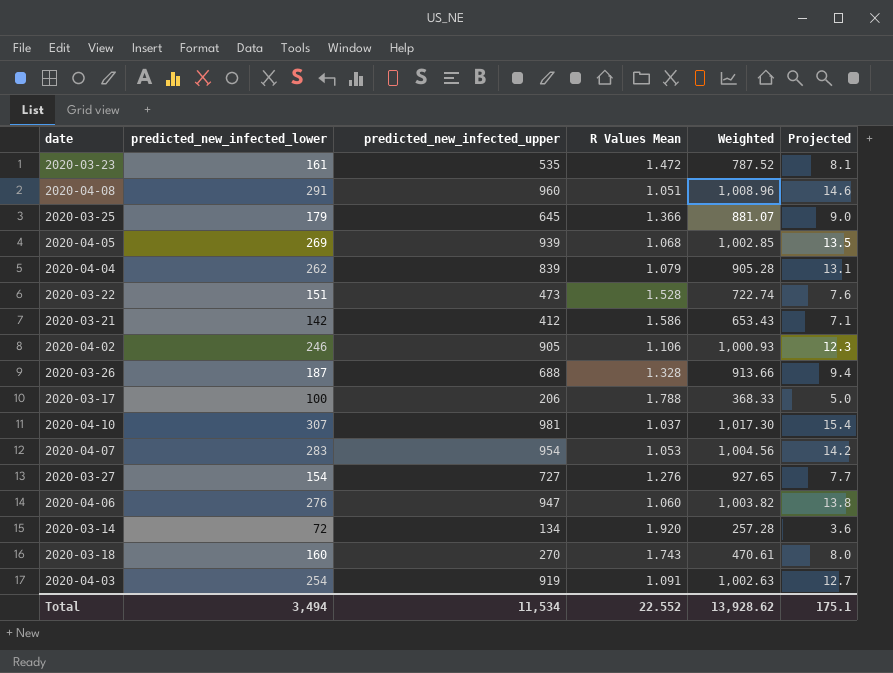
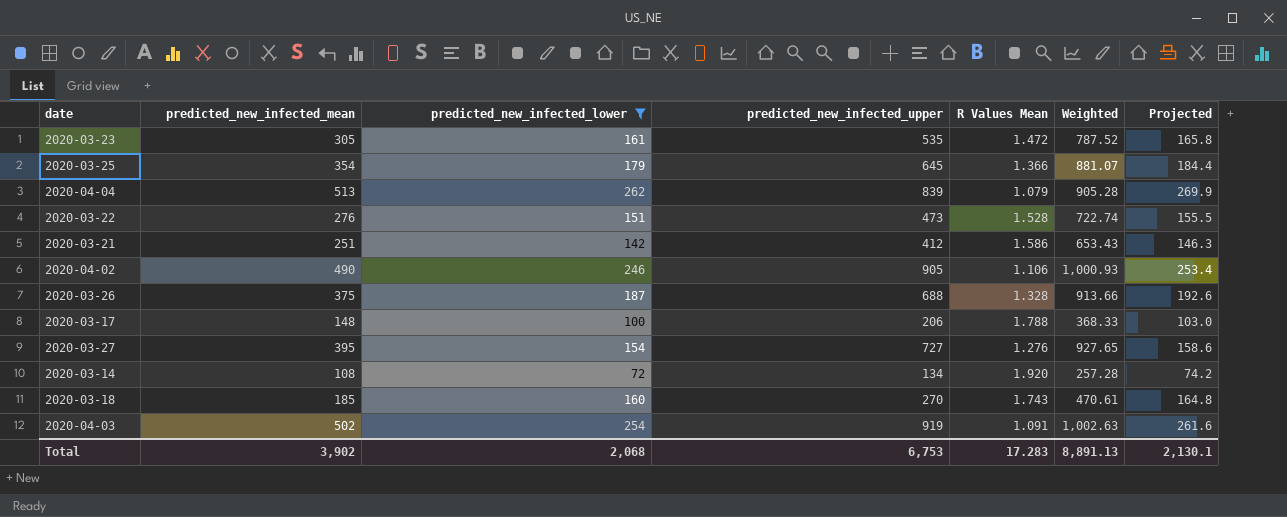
filter: none -> predicted_new_infected_lower <= 262
column predicted_new_infected_mean | position: none -> 2
column Projected | formula: [predicted_new_infected_lower] * 0.05 -> [predicted_new_infected_lower] * 1.03
Total | predicted_new_infected_lower: 3,494 -> 2,068
Total | predicted_new_infected_upper: 11,534 -> 6,753
Total | R Values Mean: 22.552 -> 17.283
Total | Weighted: 13,928.62 -> 8,891.13
Total | Projected: 175.1 -> 2,130.1

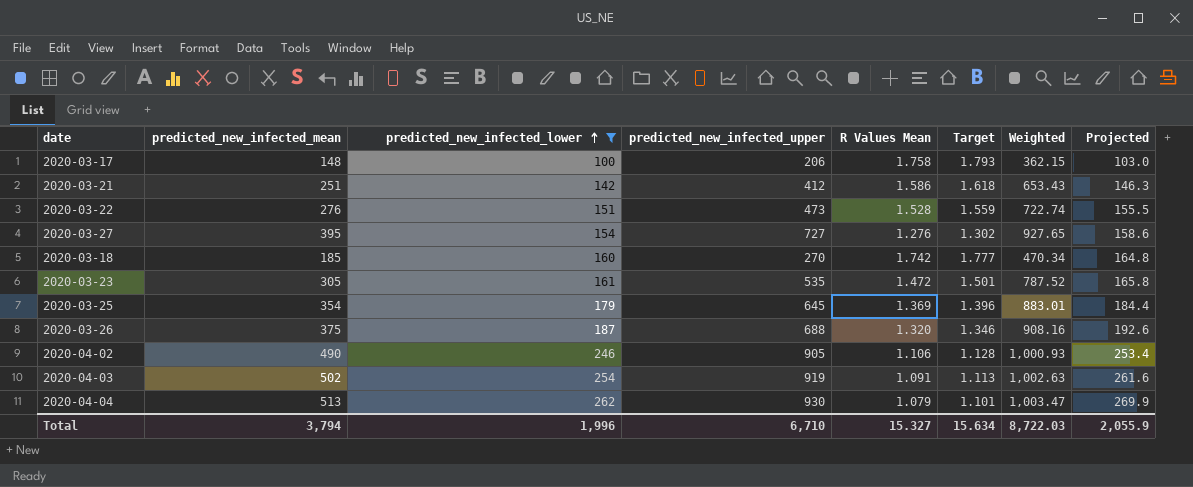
row order: none -> predicted_new_infected_lower ascending
column Target | formula: none -> [R Values Mean] * 1.02
row 2020-03-14: 108 | 72 | 134 | 1.920 | 257.28 | 74.2 -> none
2020-03-17 | R Values Mean: 1.788 -> 1.758
2020-03-17 | Weighted: 368.33 -> 362.15
2020-03-18 | R Values Mean: 1.743 -> 1.742
2020-03-18 | Weighted: 470.61 -> 470.34
2020-03-25 | R Values Mean: 1.366 -> 1.369
2020-03-25 | Weighted: 881.07 -> 883.01
2020-03-26 | R Values Mean: 1.328 -> 1.320
2020-03-26 | Weighted: 913.66 -> 908.16
2020-04-04 | predicted_new_infected_upper: 839 -> 930
2020-04-04 | Weighted: 905.28 -> 1,003.47
Total | predicted_new_infected_mean: 3,902 -> 3,794
Total | predicted_new_infected_lower: 2,068 -> 1,996
Total | predicted_new_infected_upper: 6,753 -> 6,710
Total | R Values Mean: 17.283 -> 15.327
Total | Weighted: 8,891.13 -> 8,722.03
Total | Projected: 2,130.1 -> 2,055.9

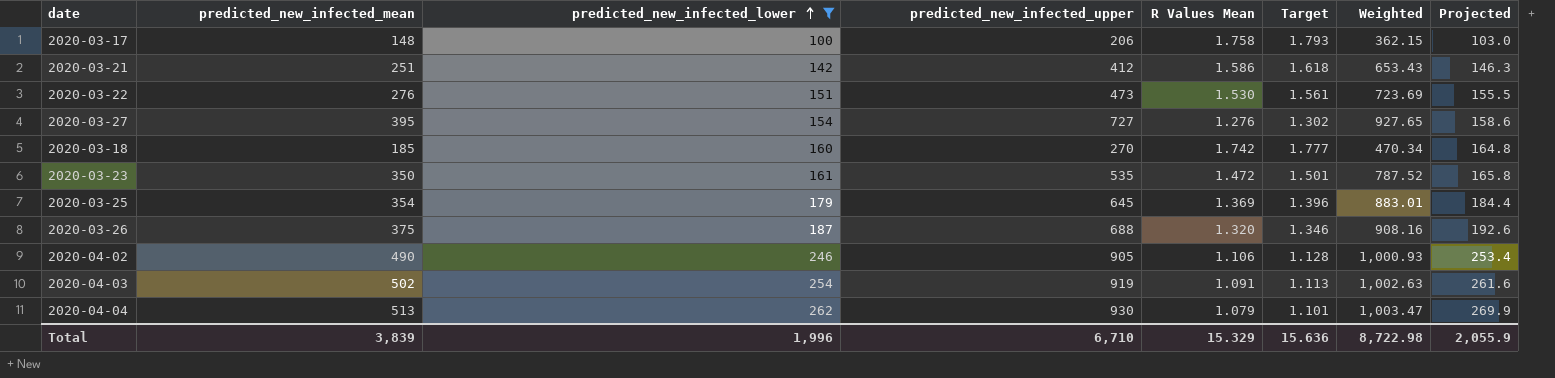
2020-03-22 | R Values Mean: 1.528 -> 1.530
2020-03-22 | Target: 1.559 -> 1.561
2020-03-22 | Weighted: 722.74 -> 723.69
2020-03-23 | predicted_new_infected_mean: 305 -> 350
Total | predicted_new_infected_mean: 3,794 -> 3,839
Total | R Values Mean: 15.327 -> 15.329
Total | Target: 15.634 -> 15.636
Total | Weighted: 8,722.03 -> 8,722.98

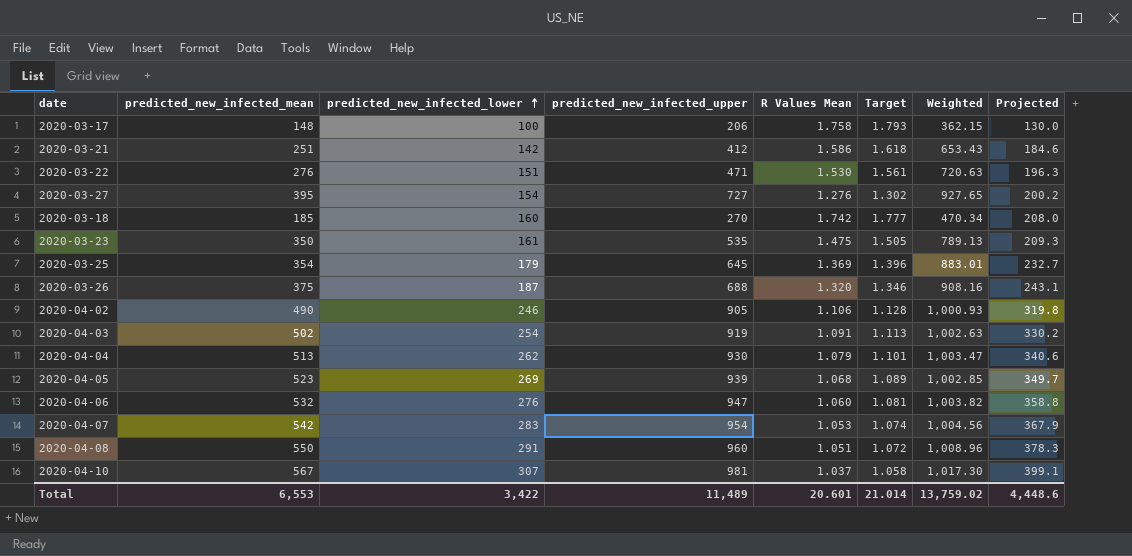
filter: predicted_new_infected_lower <= 262 -> none
column Projected | formula: [predicted_new_infected_lower] * 1.03 -> [predicted_new_infected_lower] * 1.3
2020-03-22 | predicted_new_infected_upper: 473 -> 471
2020-03-22 | Weighted: 723.69 -> 720.63
2020-03-23 | R Values Mean: 1.472 -> 1.475
2020-03-23 | Target: 1.501 -> 1.505
2020-03-23 | Weighted: 787.52 -> 789.13
Total | predicted_new_infected_mean: 3,839 -> 6,553
Total | predicted_new_infected_lower: 1,996 -> 3,422
Total | predicted_new_infected_upper: 6,710 -> 11,489
Total | R Values Mean: 15.329 -> 20.601
Total | Target: 15.636 -> 21.014
Total | Weighted: 8,722.98 -> 13,759.02
Total | Projected: 2,055.9 -> 4,448.6

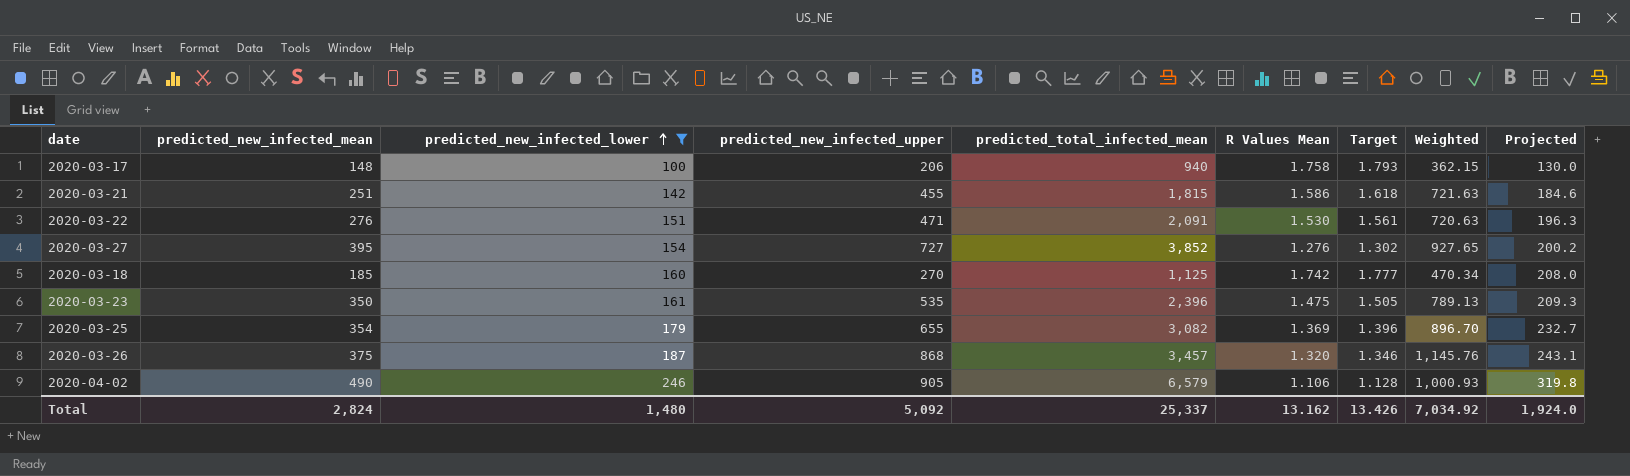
filter: none -> predicted_new_infected_lower <= 246
column predicted_total_infected_mean | position: none -> 5
2020-03-21 | predicted_new_infected_upper: 412 -> 455
2020-03-21 | Weighted: 653.43 -> 721.63
2020-03-25 | predicted_new_infected_upper: 645 -> 655
2020-03-25 | Weighted: 883.01 -> 896.70
2020-03-26 | predicted_new_infected_upper: 688 -> 868
2020-03-26 | Weighted: 908.16 -> 1,145.76
Total | predicted_new_infected_mean: 6,553 -> 2,824
Total | predicted_new_infected_lower: 3,422 -> 1,480
Total | predicted_new_infected_upper: 11,489 -> 5,092
Total | R Values Mean: 20.601 -> 13.162
Total | Target: 21.014 -> 13.426
Total | Weighted: 13,759.02 -> 7,034.92
Total | Projected: 4,448.6 -> 1,924.0

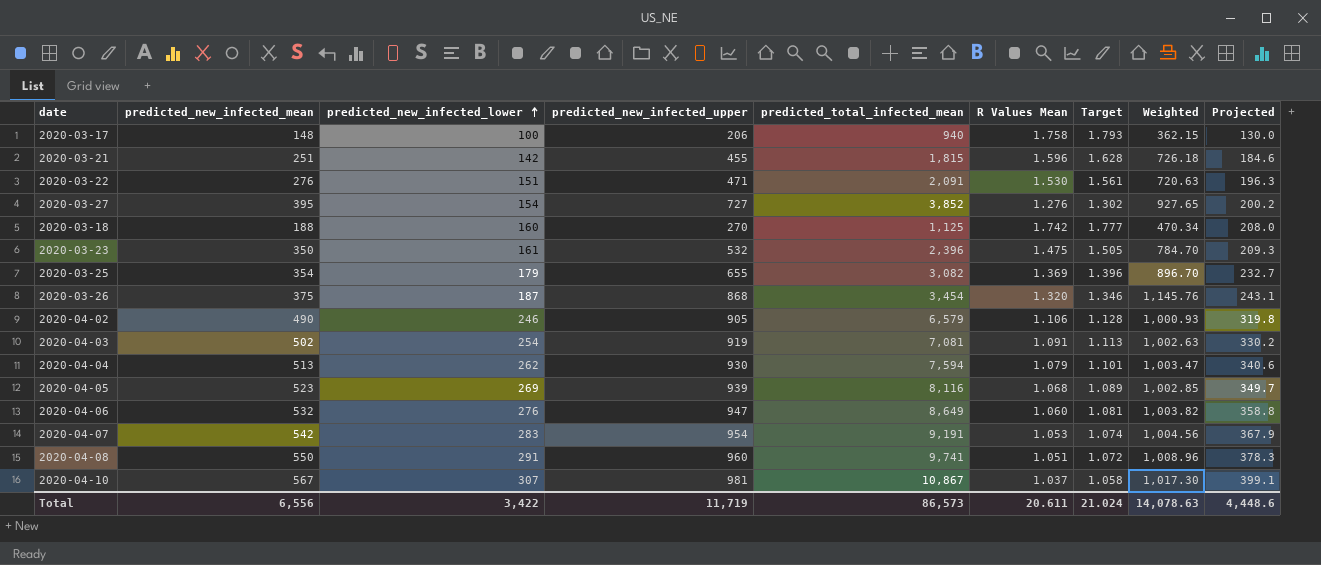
filter: predicted_new_infected_lower <= 246 -> none
2020-03-21 | R Values Mean: 1.586 -> 1.596
2020-03-21 | Target: 1.618 -> 1.628
2020-03-21 | Weighted: 721.63 -> 726.18
2020-03-18 | predicted_new_infected_mean: 185 -> 188
2020-03-23 | predicted_new_infected_upper: 535 -> 532
2020-03-23 | Weighted: 789.13 -> 784.70
2020-03-26 | predicted_total_infected_mean: 3,457 -> 3,454
Total | predicted_new_infected_mean: 2,824 -> 6,556
Total | predicted_new_infected_lower: 1,480 -> 3,422
Total | predicted_new_infected_upper: 5,092 -> 11,719
Total | predicted_total_infected_mean: 25,337 -> 86,573
Total | R Values Mean: 13.162 -> 20.611
Total | Target: 13.426 -> 21.024
Total | Weighted: 7,034.92 -> 14,078.63
Total | Projected: 1,924.0 -> 4,448.6

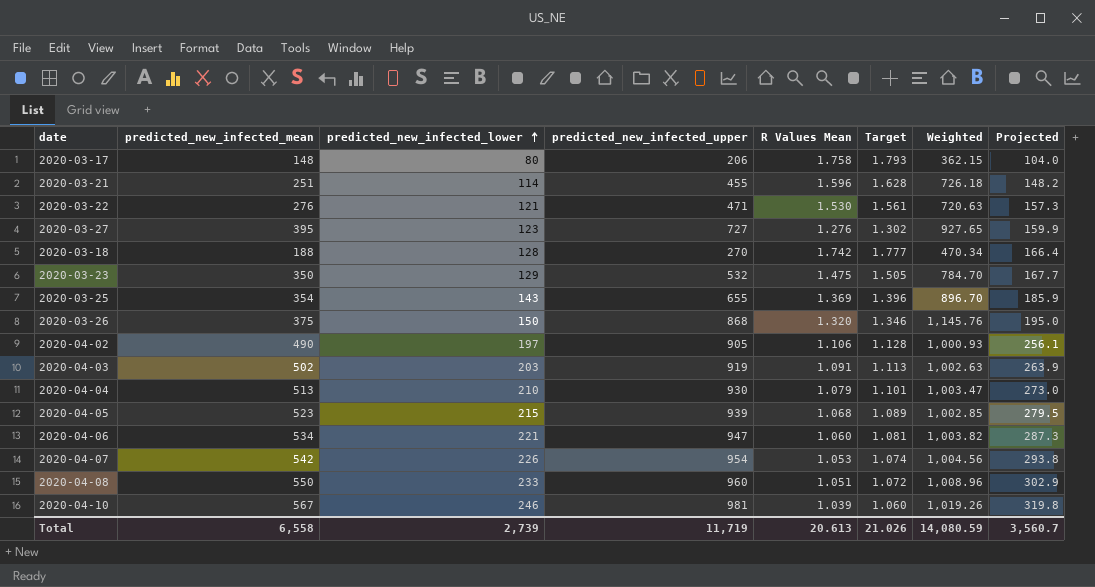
column predicted_total_infected_mean | position: 5 -> none
2020-03-17 | predicted_new_infected_lower: 100 -> 80
2020-03-17 | Projected: 130.0 -> 104.0
2020-03-21 | predicted_new_infected_lower: 142 -> 114
2020-03-21 | Projected: 184.6 -> 148.2
2020-03-22 | predicted_new_infected_lower: 151 -> 121
2020-03-22 | Projected: 196.3 -> 157.3
2020-03-27 | predicted_new_infected_lower: 154 -> 123
2020-03-27 | Projected: 200.2 -> 159.9
2020-03-18 | predicted_new_infected_lower: 160 -> 128
2020-03-18 | Projected: 208.0 -> 166.4
2020-03-23 | predicted_new_infected_lower: 161 -> 129
2020-03-23 | Projected: 209.3 -> 167.7
2020-03-25 | predicted_new_infected_lower: 179 -> 143
2020-03-25 | Projected: 232.7 -> 185.9
2020-03-26 | predicted_new_infected_lower: 187 -> 150
2020-03-26 | Projected: 243.1 -> 195.0
2020-04-02 | predicted_new_infected_lower: 246 -> 197
2020-04-02 | Projected: 319.8 -> 256.1
2020-04-03 | predicted_new_infected_lower: 254 -> 203
2020-04-03 | Projected: 330.2 -> 263.9
2020-04-04 | predicted_new_infected_lower: 262 -> 210
2020-04-04 | Projected: 340.6 -> 273.0
2020-04-05 | predicted_new_infected_lower: 269 -> 215
2020-04-05 | Projected: 349.7 -> 279.5
2020-04-06 | predicted_new_infected_mean: 532 -> 534
2020-04-06 | predicted_new_infected_lower: 276 -> 221
2020-04-06 | Projected: 358.8 -> 287.3
2020-04-07 | predicted_new_infected_lower: 283 -> 226
2020-04-07 | Projected: 367.9 -> 293.8
2020-04-08 | predicted_new_infected_lower: 291 -> 233
2020-04-08 | Projected: 378.3 -> 302.9
2020-04-10 | predicted_new_infected_lower: 307 -> 246
2020-04-10 | R Values Mean: 1.037 -> 1.039
2020-04-10 | Target: 1.058 -> 1.060
2020-04-10 | Weighted: 1,017.30 -> 1,019.26
2020-04-10 | Projected: 399.1 -> 319.8
Total | predicted_new_infected_mean: 6,556 -> 6,558
Total | predicted_new_infected_lower: 3,422 -> 2,739
Total | R Values Mean: 20.611 -> 20.613
Total | Target: 21.024 -> 21.026
Total | Weighted: 14,078.63 -> 14,080.59
Total | Projected: 4,448.6 -> 3,560.7

